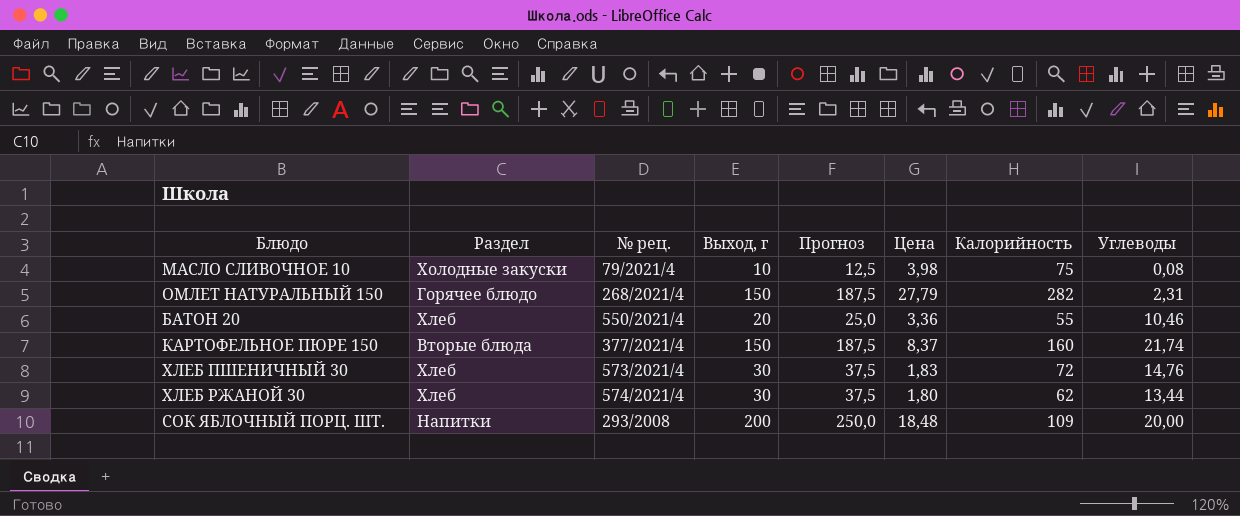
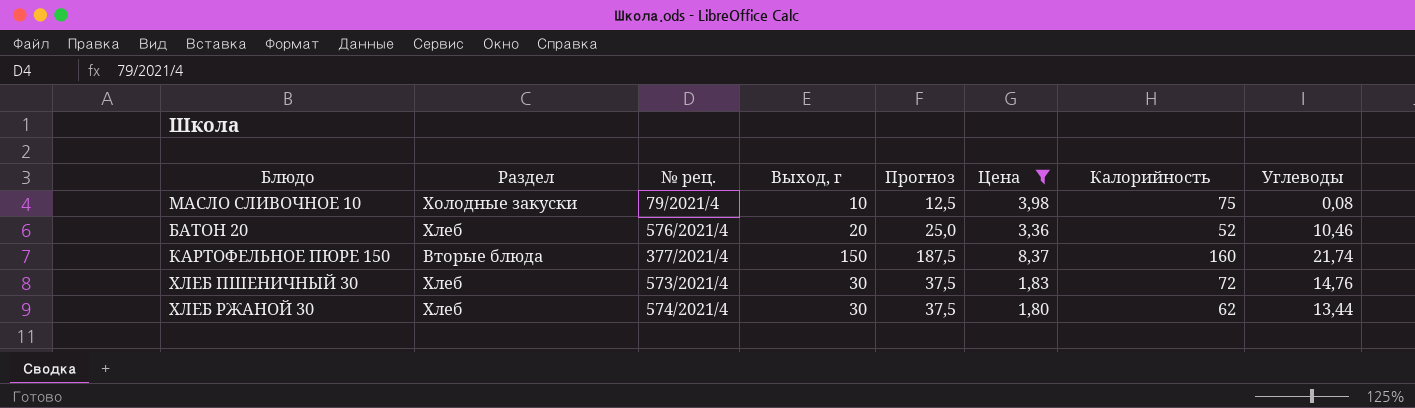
filter: none -> Цена <= 8,37
БАТОН 20 | № рец.: 550/2021/4 -> 576/2021/4
БАТОН 20 | Калорийность: 55 -> 52

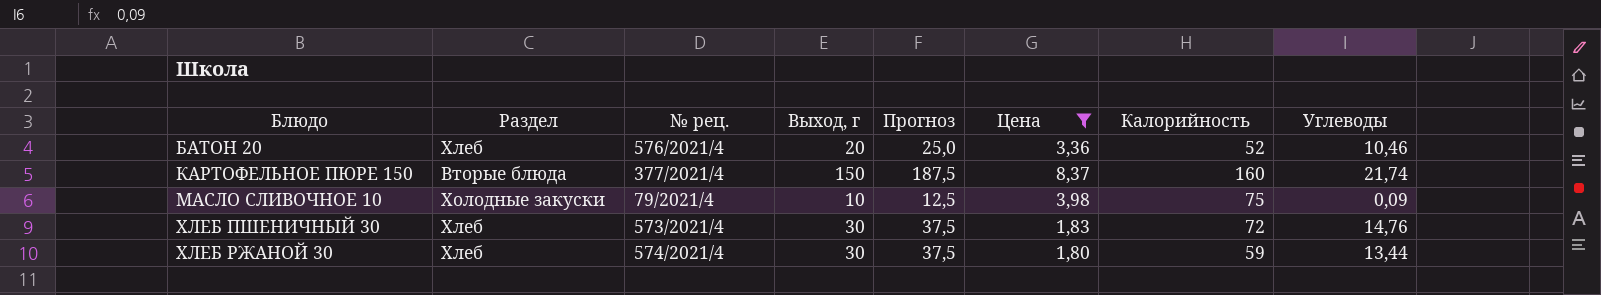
row order: none -> Блюдо ascending
МАСЛО СЛИВОЧНОЕ 10 | Углеводы: 0,08 -> 0,09
ХЛЕБ РЖАНОЙ 30 | Калорийность: 62 -> 59

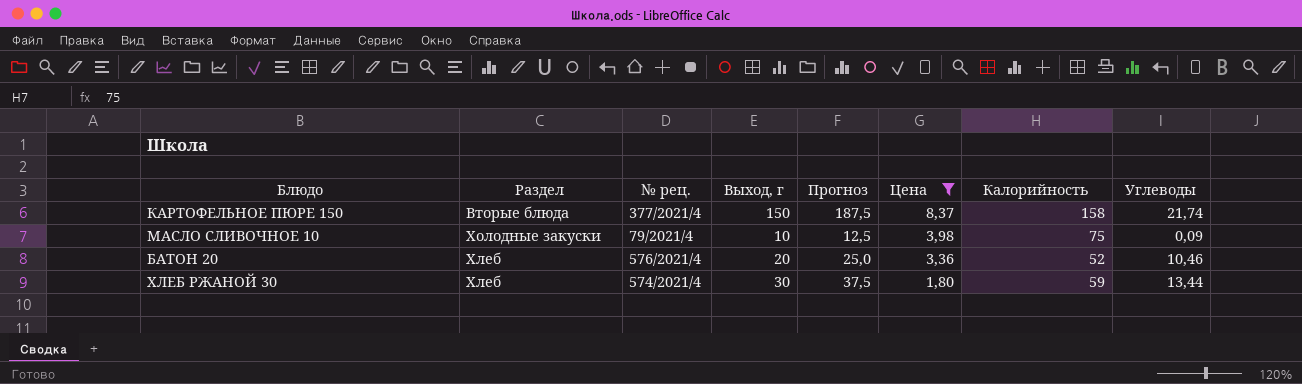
row order: Блюдо ascending -> Цена descending
row ХЛЕБ ПШЕНИЧНЫЙ 30: Хлеб | 573/2021/4 | 30 | 37,5 | 1,83 | 72 | 14,76 -> none
КАРТОФЕЛЬНОЕ ПЮРЕ 150 | Калорийность: 160 -> 158

